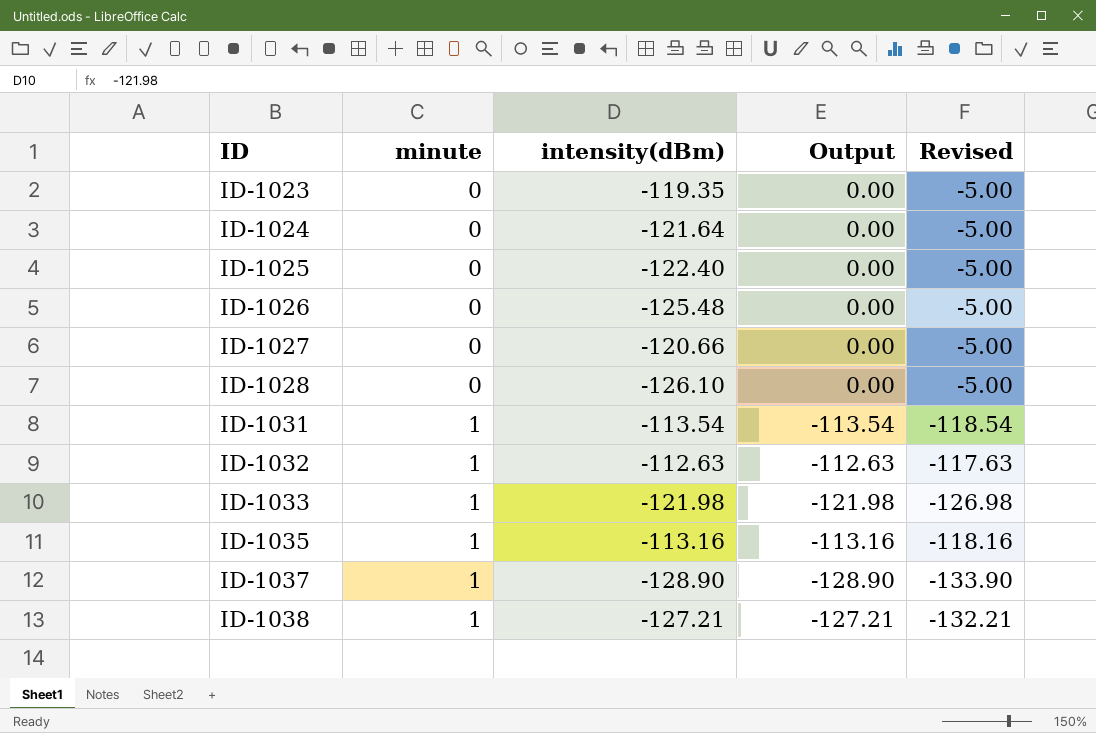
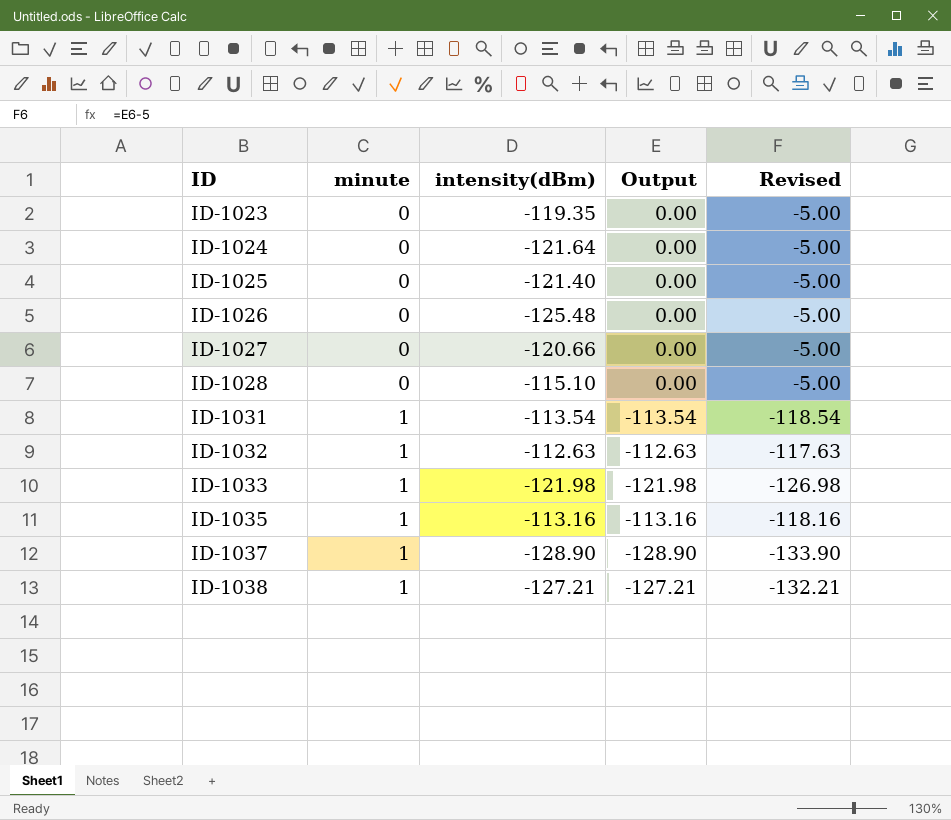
ID-1025 | intensity(dBm): -122.40 -> -121.40
ID-1028 | intensity(dBm): -126.10 -> -115.10

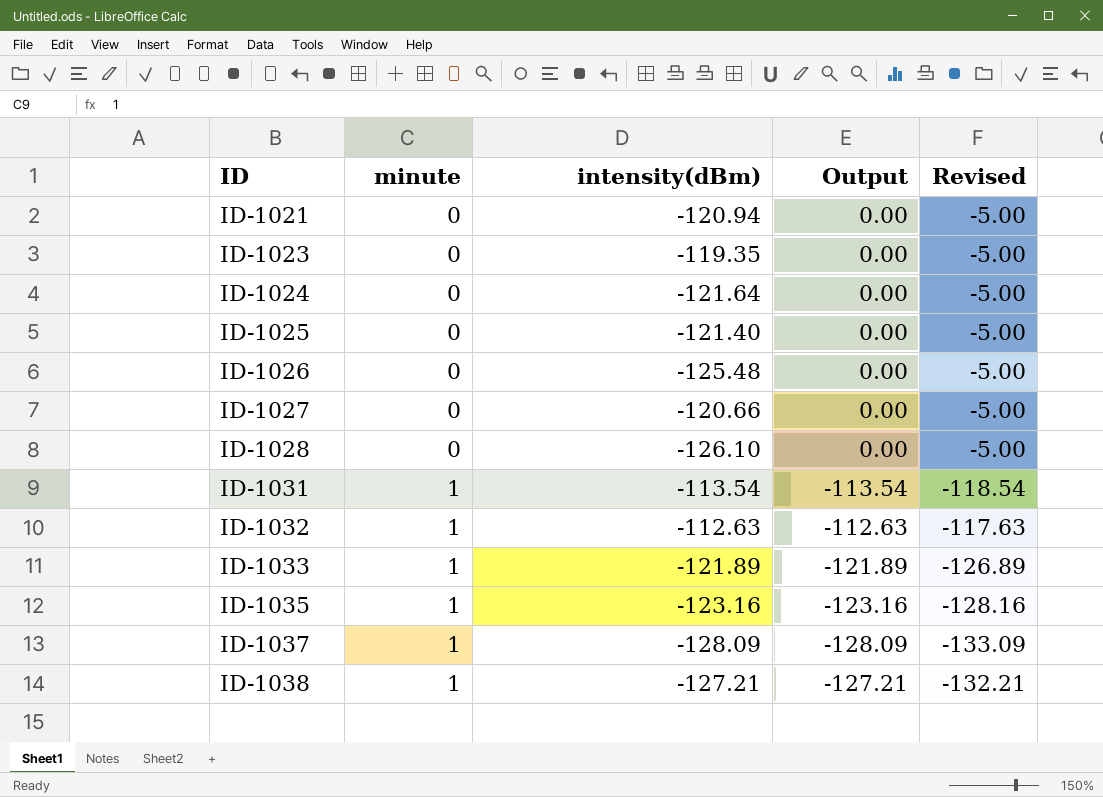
row ID-1021: none -> 0 | -120.94 | 0.00 | -5.00
ID-1028 | intensity(dBm): -115.10 -> -126.10
ID-1033 | intensity(dBm): -121.98 -> -121.89
ID-1033 | Output: -121.98 -> -121.89
ID-1033 | Revised: -126.98 -> -126.89
ID-1035 | intensity(dBm): -113.16 -> -123.16
ID-1035 | Output: -113.16 -> -123.16
ID-1035 | Revised: -118.16 -> -128.16
ID-1037 | intensity(dBm): -128.90 -> -128.09
ID-1037 | Output: -128.90 -> -128.09
ID-1037 | Revised: -133.90 -> -133.09

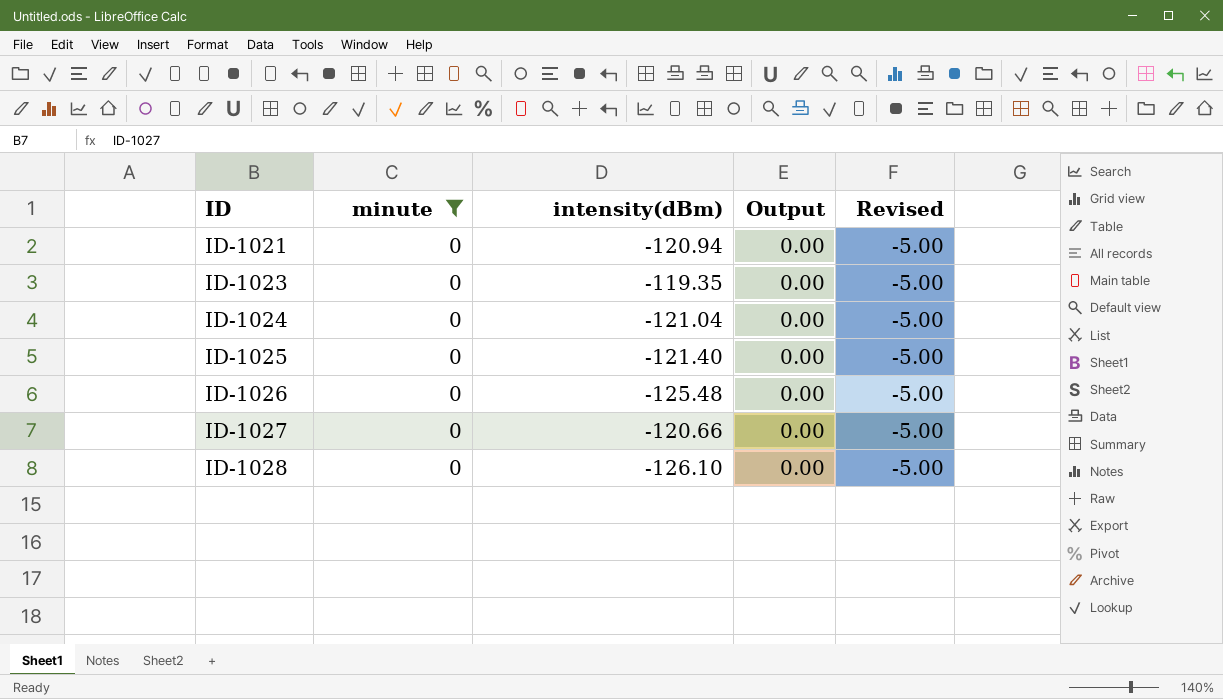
filter: none -> minute = 0
ID-1024 | intensity(dBm): -121.64 -> -121.04

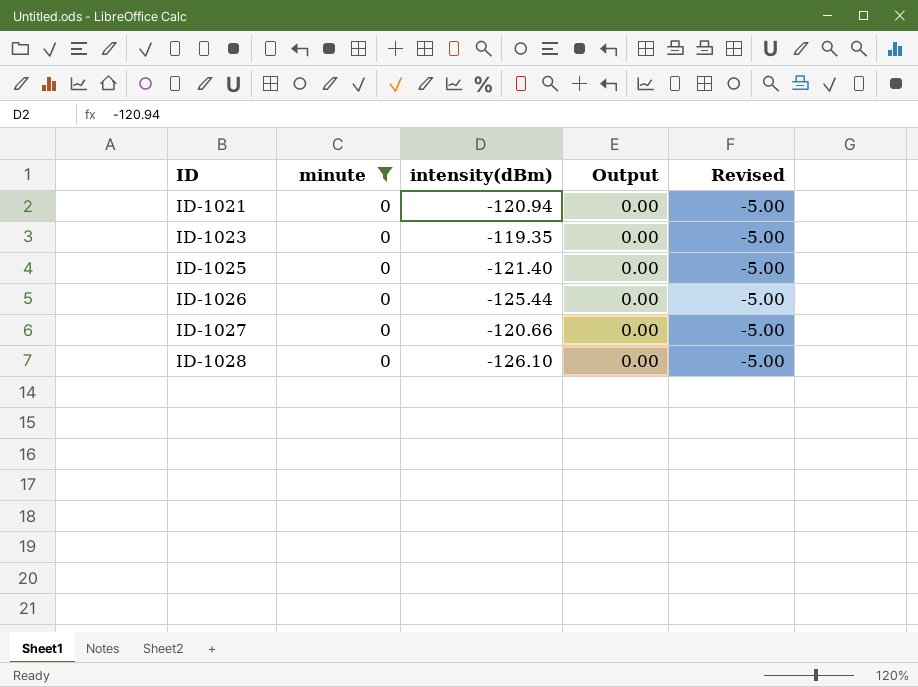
row ID-1024: 0 | -121.04 | 0.00 | -5.00 -> none
ID-1026 | intensity(dBm): -125.48 -> -125.44

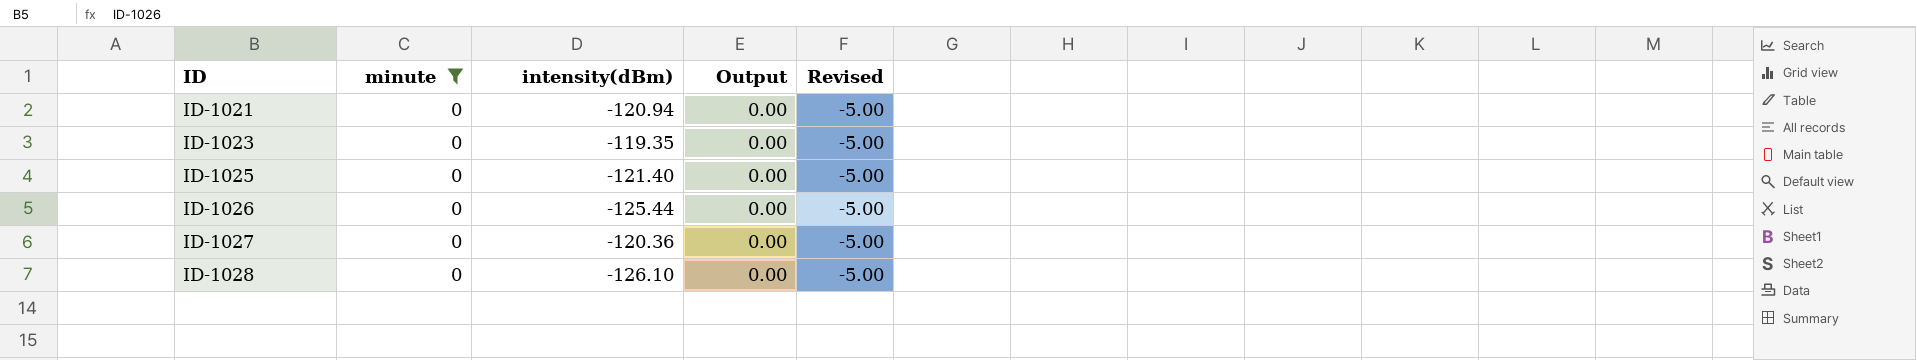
ID-1027 | intensity(dBm): -120.66 -> -120.36

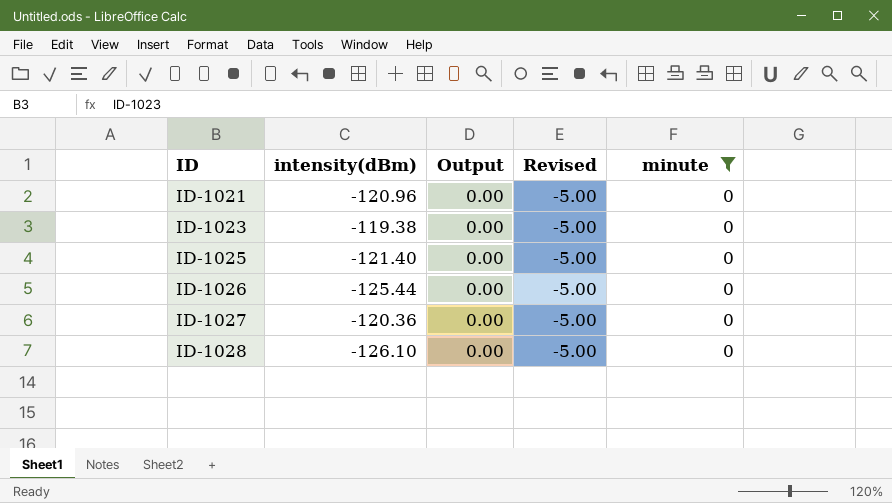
column minute | position: 2 -> 5
ID-1021 | intensity(dBm): -120.94 -> -120.96
ID-1023 | intensity(dBm): -119.35 -> -119.38

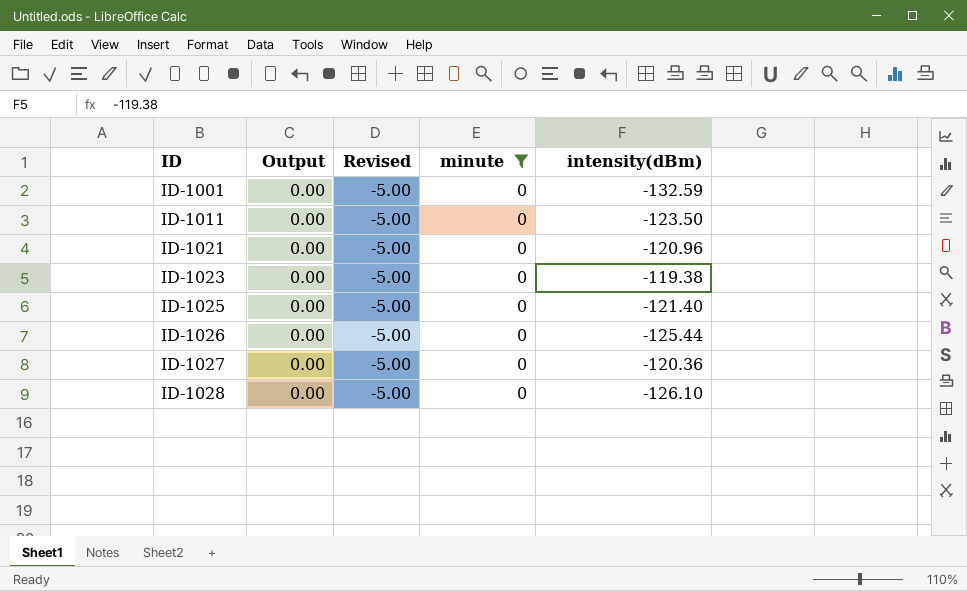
column intensity(dBm) | position: 2 -> 5
row ID-1001: none -> 0.00 | -5.00 | 0 | -132.59
row ID-1011: none -> 0.00 | -5.00 | 0 | -123.50

